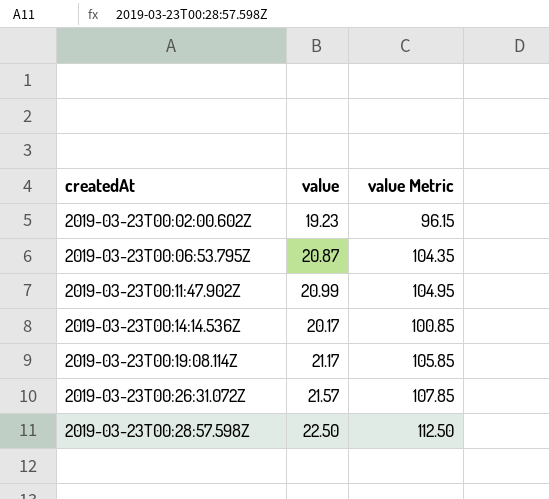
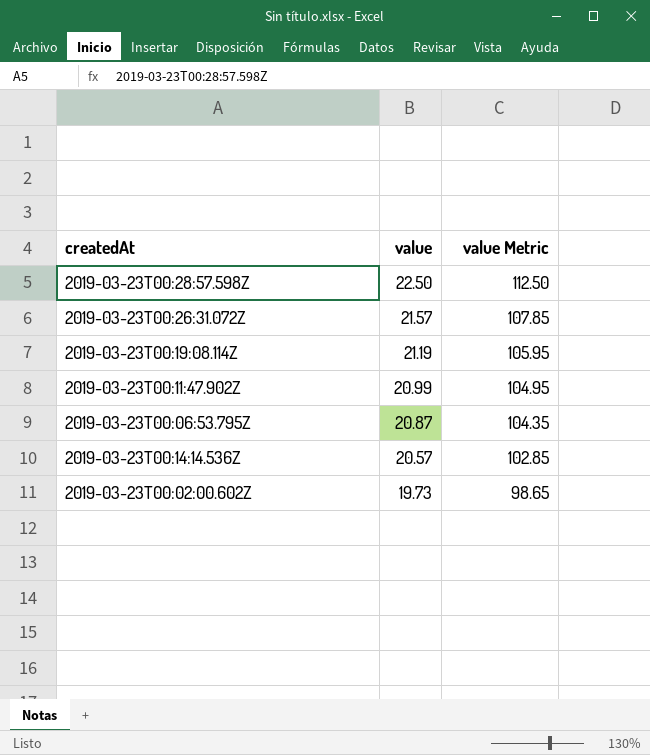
row order: createdAt ascending -> value descending
2019-03-23T00:19:08.114Z | value: 21.17 -> 21.19
2019-03-23T00:19:08.114Z | value Metric: 105.85 -> 105.95
2019-03-23T00:14:14.536Z | value: 20.17 -> 20.57
2019-03-23T00:14:14.536Z | value Metric: 100.85 -> 102.85
2019-03-23T00:02:00.602Z | value: 19.23 -> 19.73
2019-03-23T00:02:00.602Z | value Metric: 96.15 -> 98.65

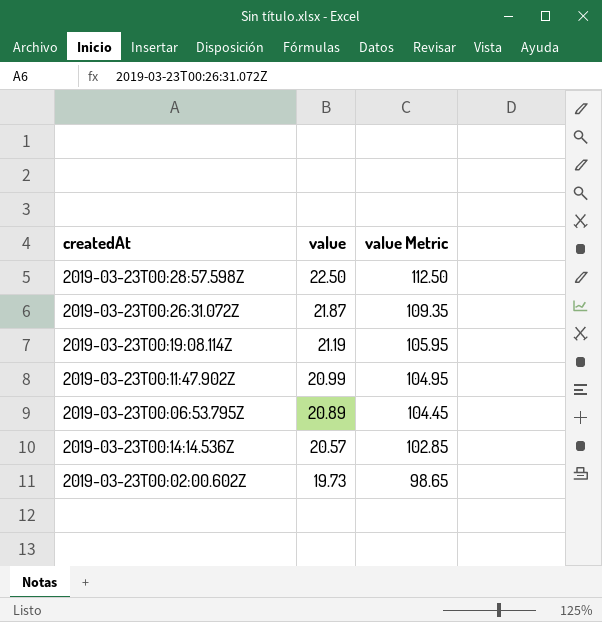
2019-03-23T00:26:31.072Z | value: 21.57 -> 21.87
2019-03-23T00:26:31.072Z | value Metric: 107.85 -> 109.35
2019-03-23T00:06:53.795Z | value: 20.87 -> 20.89
2019-03-23T00:06:53.795Z | value Metric: 104.35 -> 104.45

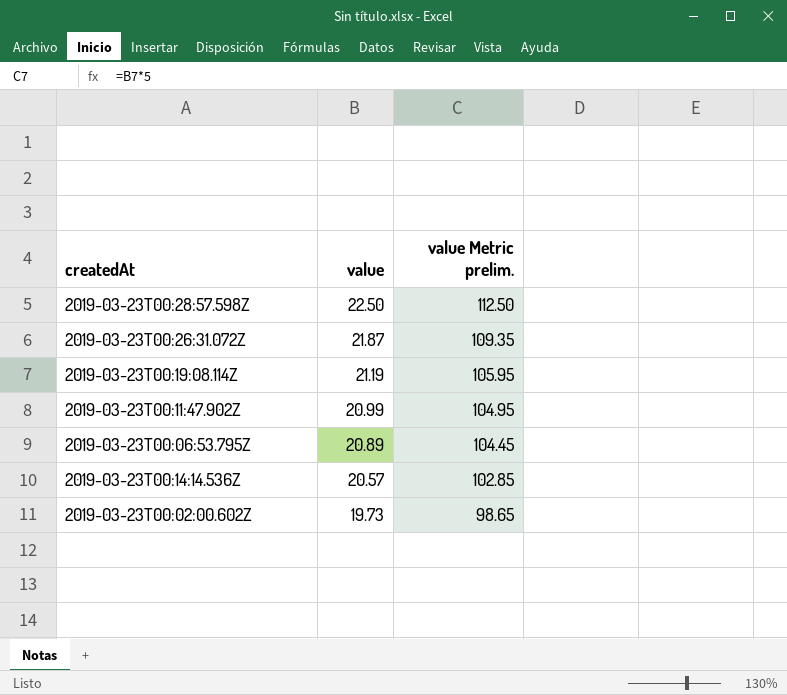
column name: value Metric -> value Metric prelim.

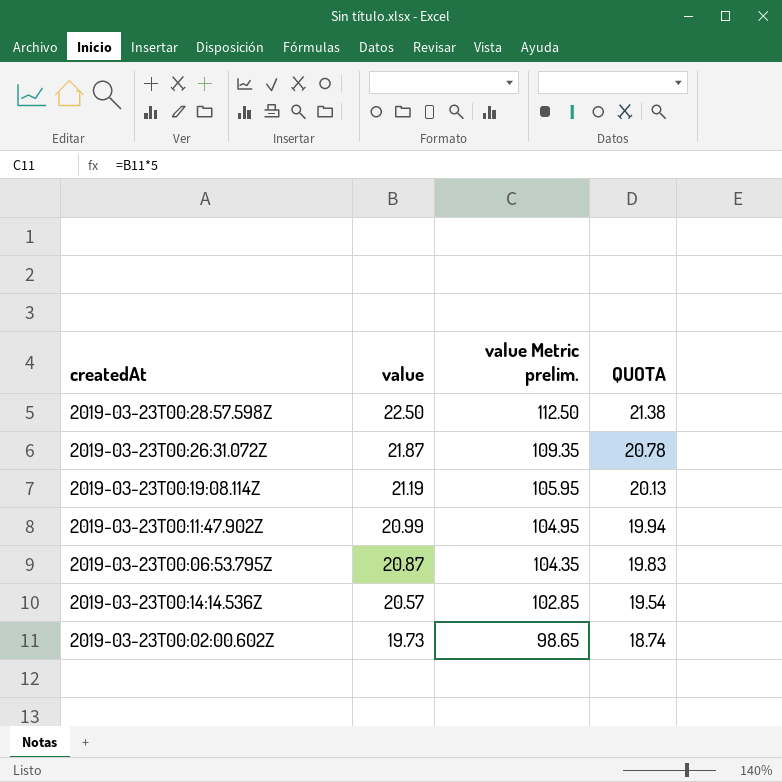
column QUOTA | formula: none -> [value] * 0.95
2019-03-23T00:06:53.795Z | value: 20.89 -> 20.87
2019-03-23T00:06:53.795Z | value Metric prelim.: 104.45 -> 104.35

